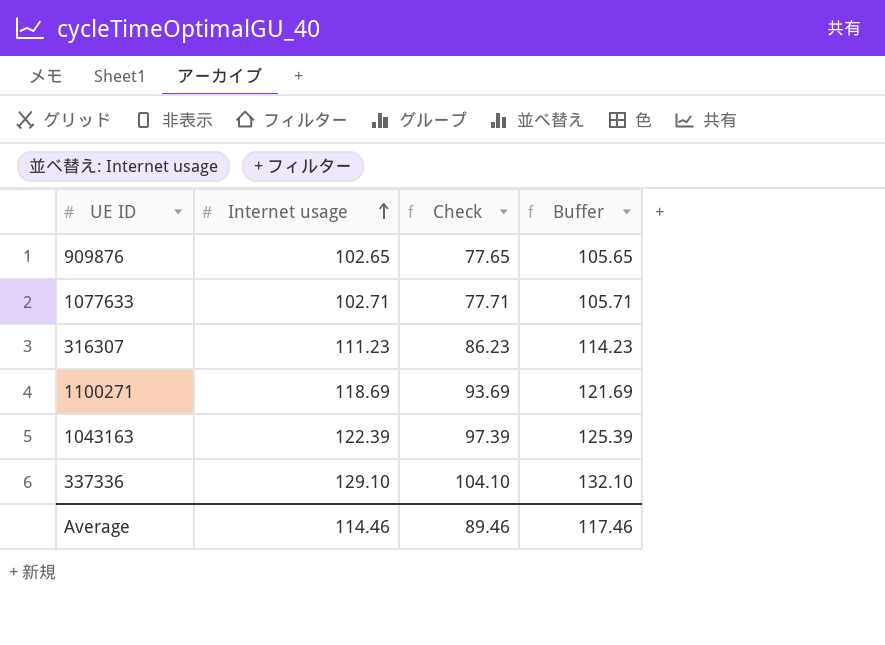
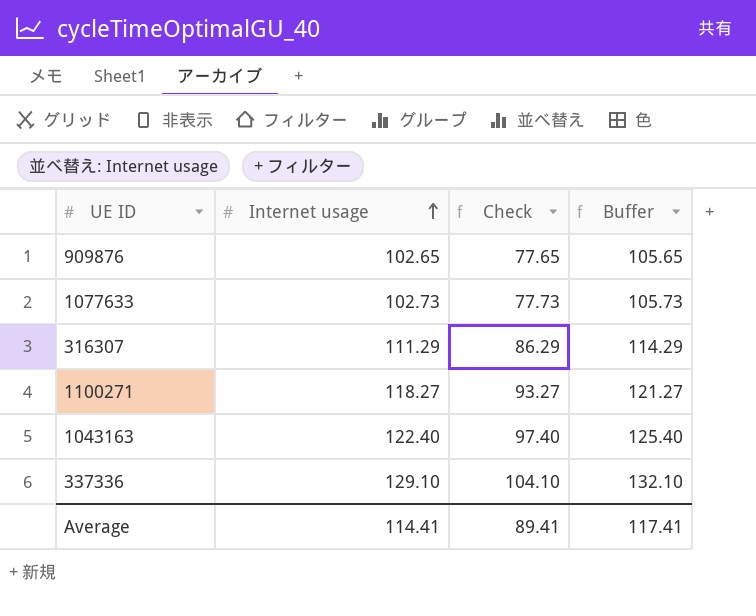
1077633 | Internet usage: 102.71 -> 102.73
1077633 | Check: 77.71 -> 77.73
1077633 | Buffer: 105.71 -> 105.73
316307 | Internet usage: 111.23 -> 111.29
316307 | Check: 86.23 -> 86.29
316307 | Buffer: 114.23 -> 114.29
1100271 | Internet usage: 118.69 -> 118.27
1100271 | Check: 93.69 -> 93.27
1100271 | Buffer: 121.69 -> 121.27
1043163 | Internet usage: 122.39 -> 122.40
1043163 | Check: 97.39 -> 97.40
1043163 | Buffer: 125.39 -> 125.40
Average | Internet usage: 114.46 -> 114.41
Average | Check: 89.46 -> 89.41
Average | Buffer: 117.46 -> 117.41

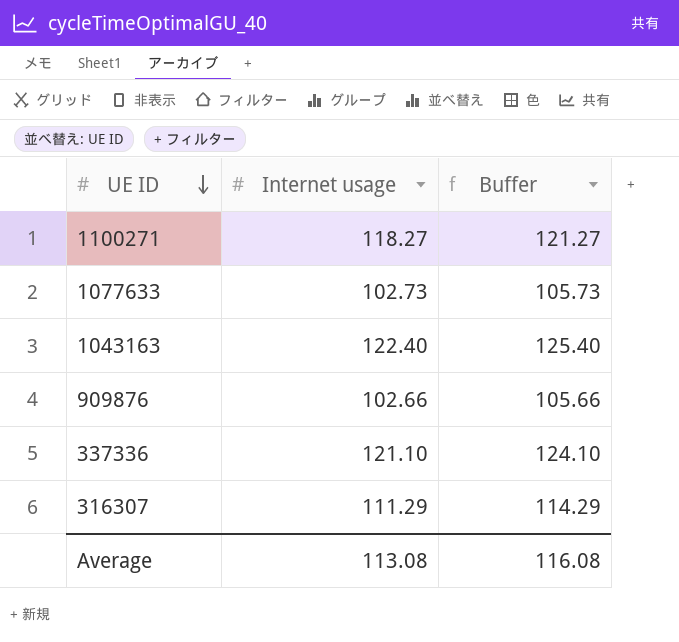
row order: Internet usage ascending -> UE ID descending
column Check | formula: [Internet usage] - 25 -> none
909876 | Internet usage: 102.65 -> 102.66
909876 | Buffer: 105.65 -> 105.66
337336 | Internet usage: 129.10 -> 121.10
337336 | Buffer: 132.10 -> 124.10
Average | Internet usage: 114.41 -> 113.08
Average | Buffer: 117.41 -> 116.08

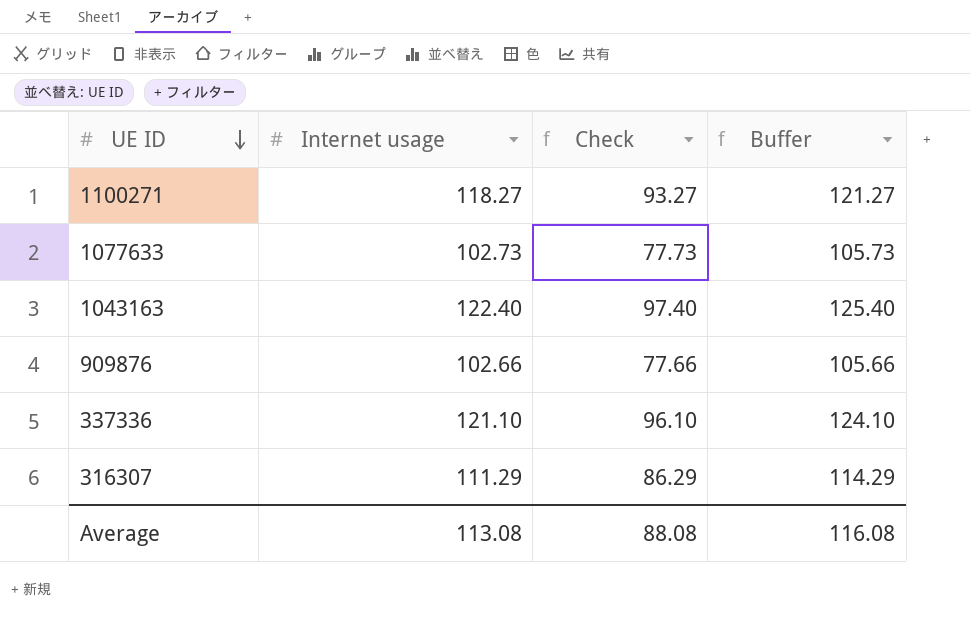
column Check | formula: none -> [Internet usage] - 25

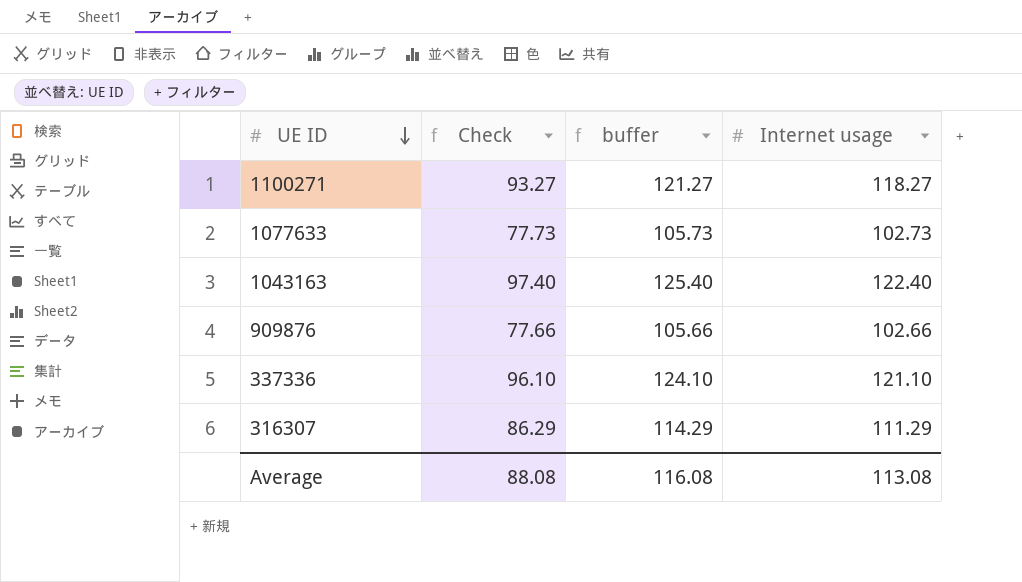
column name: Buffer -> buffer
column Internet usage | position: 2 -> 4

